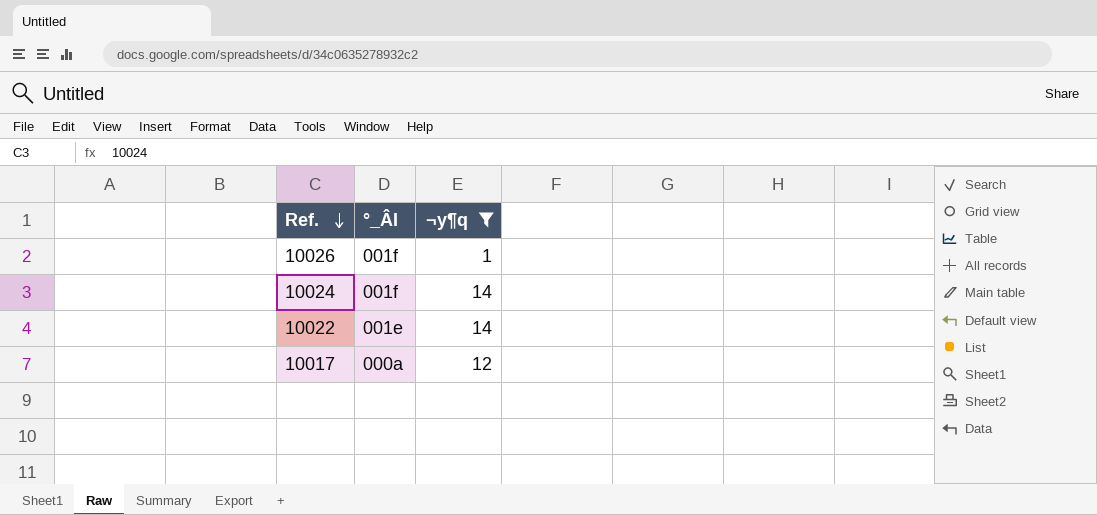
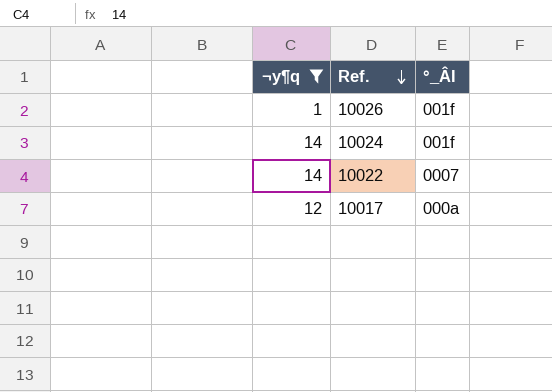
column ¬y¶q | position: 3 -> 1
10022 | °_ÂI: 001e -> 0007

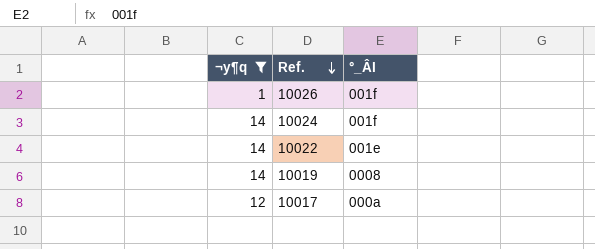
10022 | °_ÂI: 0007 -> 001e
row 10019: none -> 14 | 0008

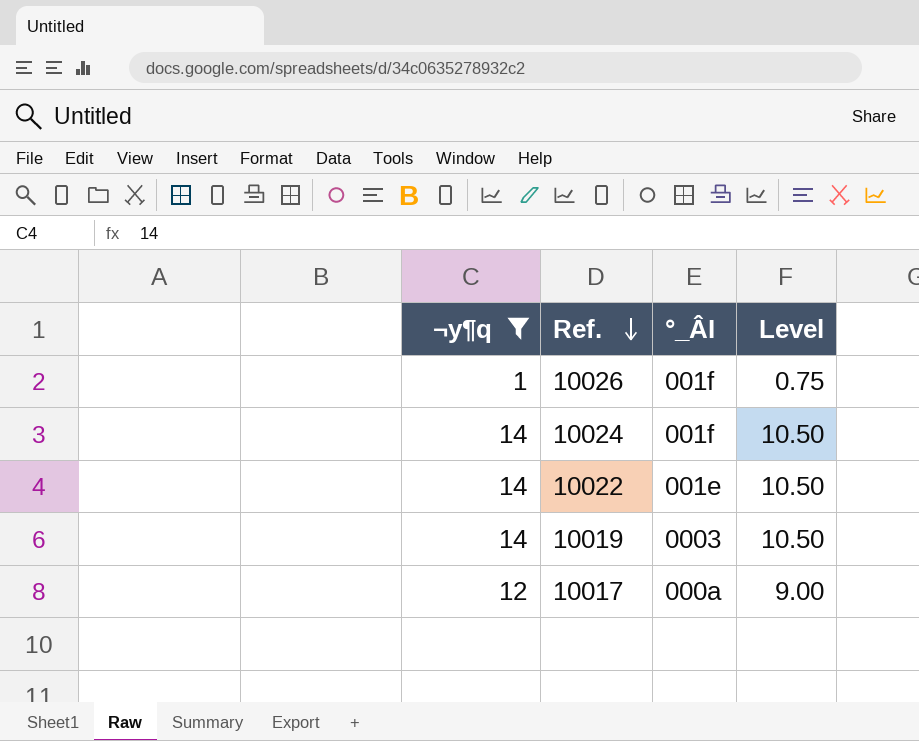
column Level | formula: none -> [¬y¶q] * 0.75
10019 | °_ÂI: 0008 -> 0003

